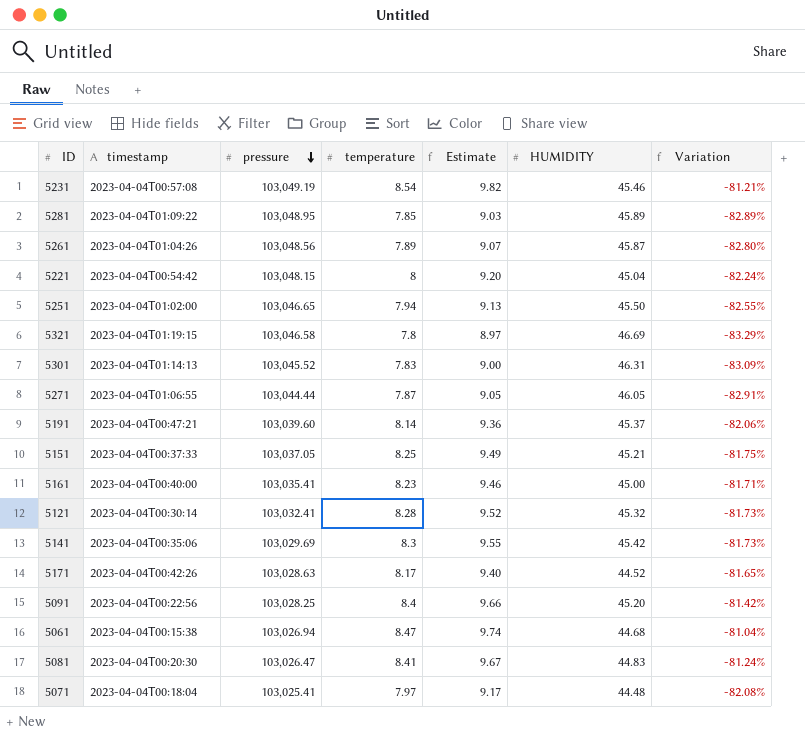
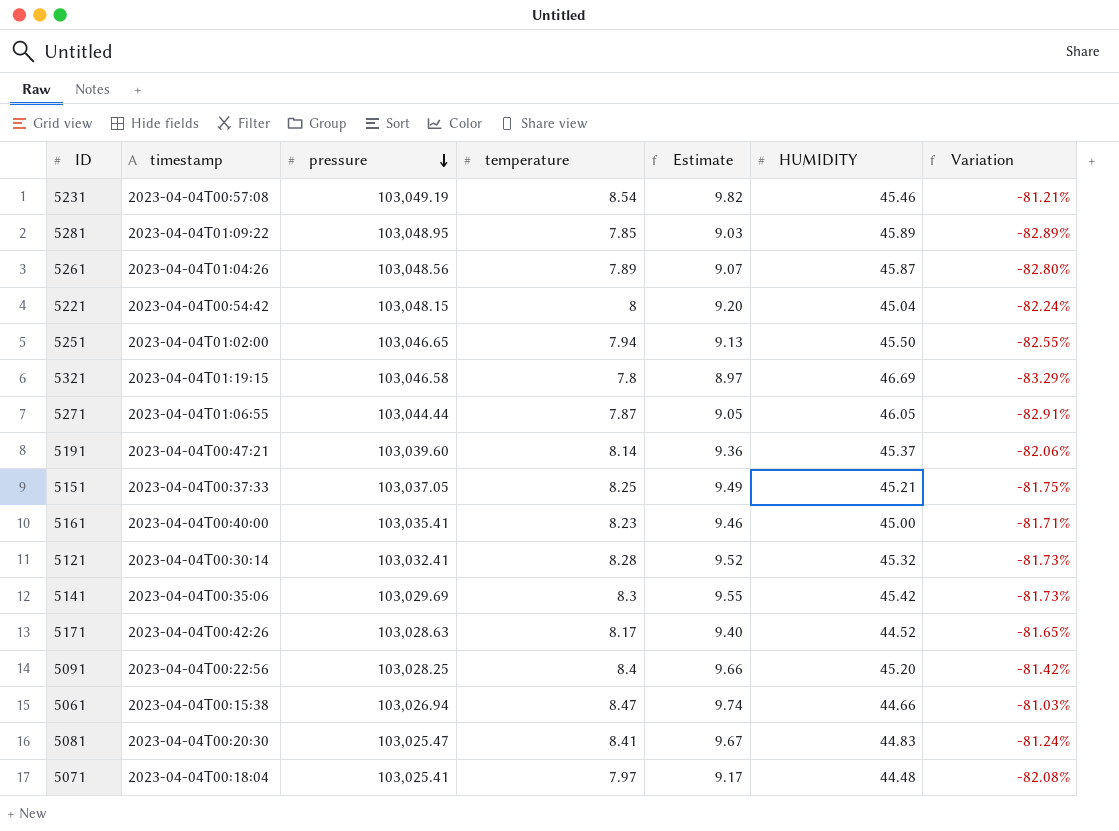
row 5301: 2023-04-04T01:14:13 | 103,045.52 | 7.83 | 9.00 | 46.31 | -83.09% -> none
5061 | HUMIDITY: 44.68 -> 44.66
5061 | Variation: -81.04% -> -81.03%
5081 | pressure: 103,026.47 -> 103,025.47

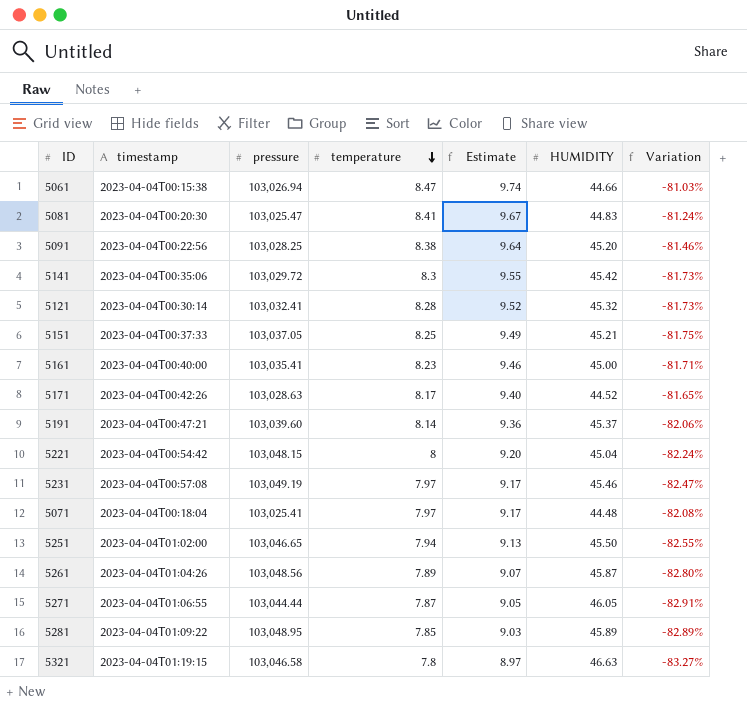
row order: pressure descending -> temperature descending
5091 | temperature: 8.4 -> 8.38
5091 | Estimate: 9.66 -> 9.64
5091 | Variation: -81.42% -> -81.46%
5141 | pressure: 103,029.69 -> 103,029.72
5231 | temperature: 8.54 -> 7.97
5231 | Estimate: 9.82 -> 9.17
5231 | Variation: -81.21% -> -82.47%
5321 | HUMIDITY: 46.69 -> 46.63
5321 | Variation: -83.29% -> -83.27%

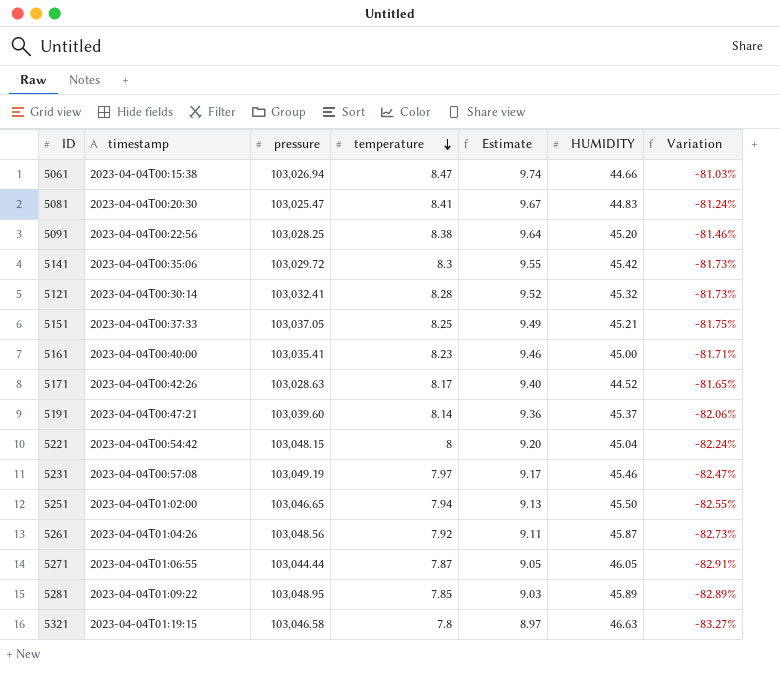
row 5071: 2023-04-04T00:18:04 | 103,025.41 | 7.97 | 9.17 | 44.48 | -82.08% -> none
5261 | temperature: 7.89 -> 7.92
5261 | Estimate: 9.07 -> 9.11
5261 | Variation: -82.80% -> -82.73%

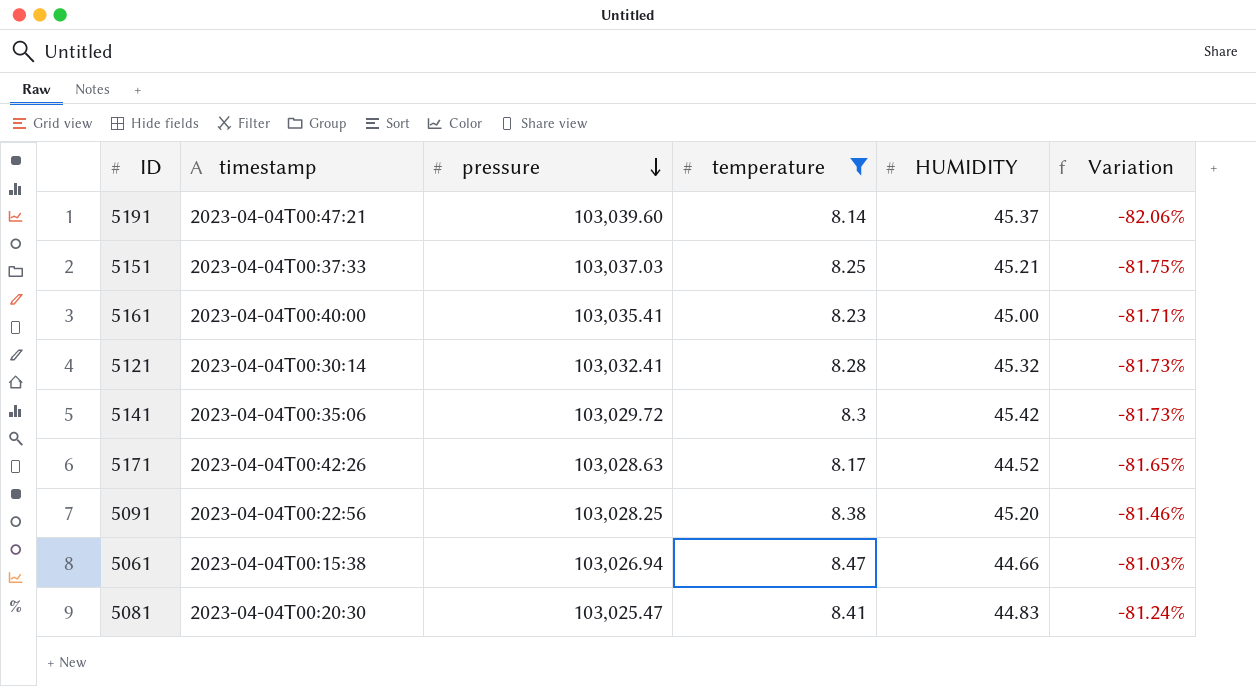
filter: none -> temperature >= 8.14
row order: temperature descending -> pressure descending
column Estimate | formula: [temperature] * 1.15 -> none
5151 | pressure: 103,037.05 -> 103,037.03

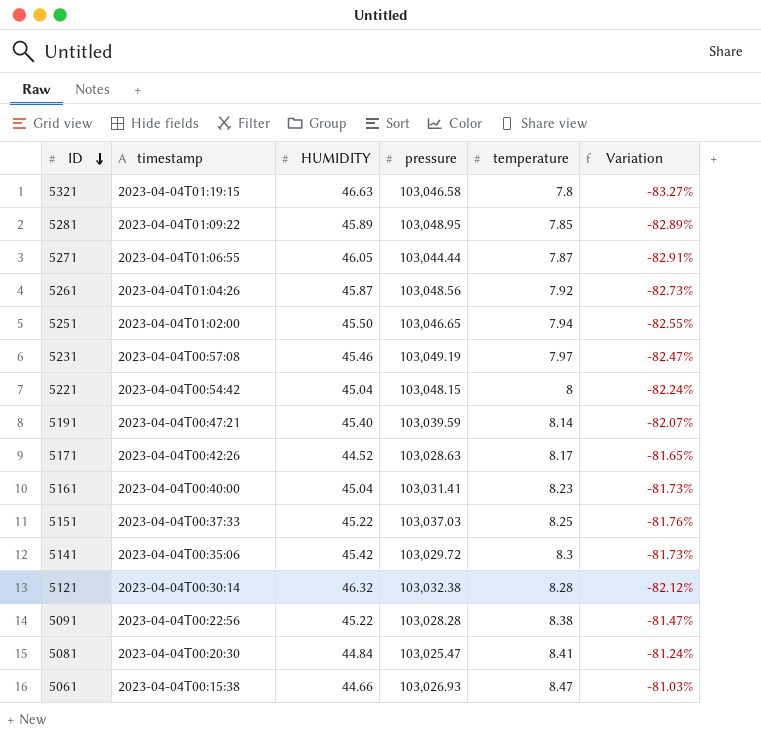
filter: temperature >= 8.14 -> none
row order: pressure descending -> ID descending
column HUMIDITY | position: 5 -> 3
5191 | HUMIDITY: 45.37 -> 45.40
5191 | pressure: 103,039.60 -> 103,039.59
5191 | Variation: -82.06% -> -82.07%
5161 | HUMIDITY: 45.00 -> 45.04
5161 | pressure: 103,035.41 -> 103,031.41
5161 | Variation: -81.71% -> -81.73%
5151 | HUMIDITY: 45.21 -> 45.22
5151 | Variation: -81.75% -> -81.76%
5121 | HUMIDITY: 45.32 -> 46.32
5121 | pressure: 103,032.41 -> 103,032.38
5121 | Variation: -81.73% -> -82.12%
5091 | HUMIDITY: 45.20 -> 45.22
5091 | pressure: 103,028.25 -> 103,028.28
5091 | Variation: -81.46% -> -81.47%
5081 | HUMIDITY: 44.83 -> 44.84
5061 | pressure: 103,026.94 -> 103,026.93

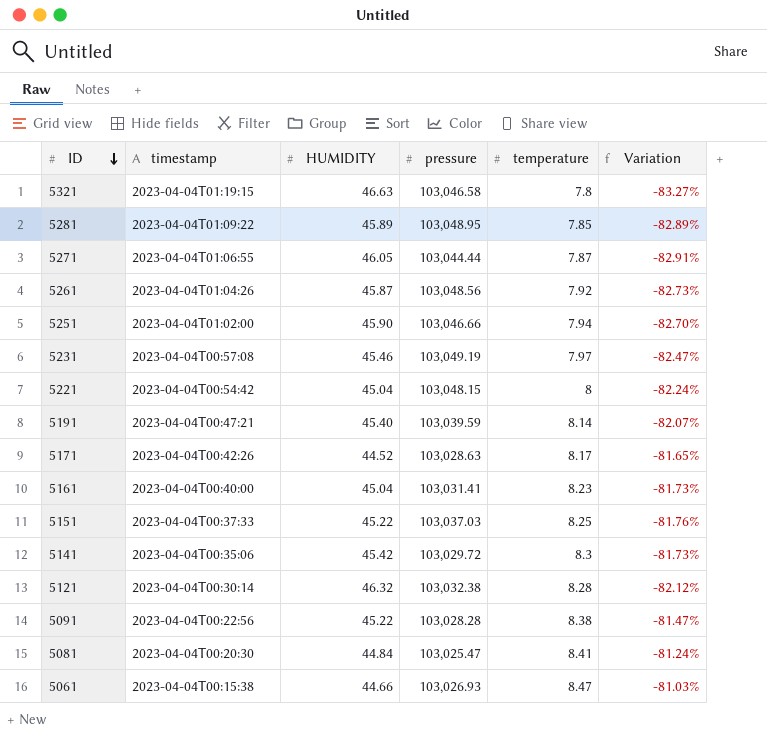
5251 | HUMIDITY: 45.50 -> 45.90
5251 | pressure: 103,046.65 -> 103,046.66
5251 | Variation: -82.55% -> -82.70%

